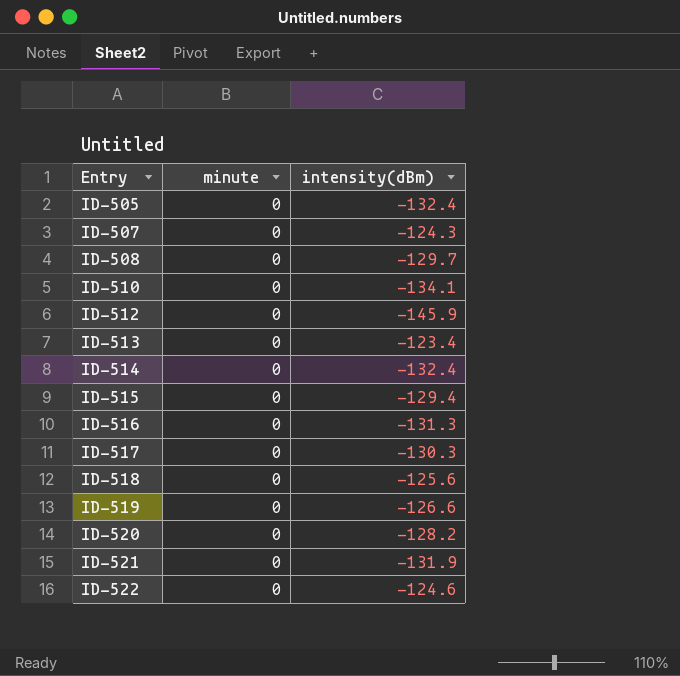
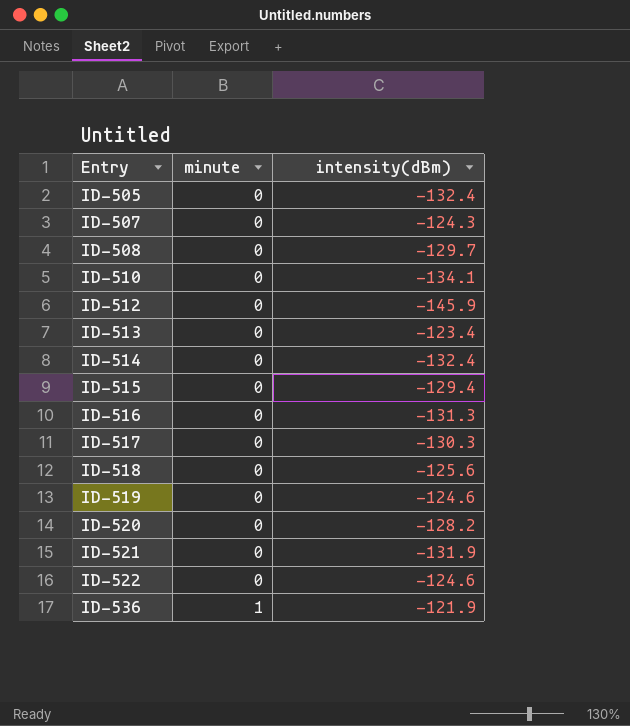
ID-519 | intensity(dBm): -126.6 -> -124.6
row ID-536: none -> 1 | -121.9

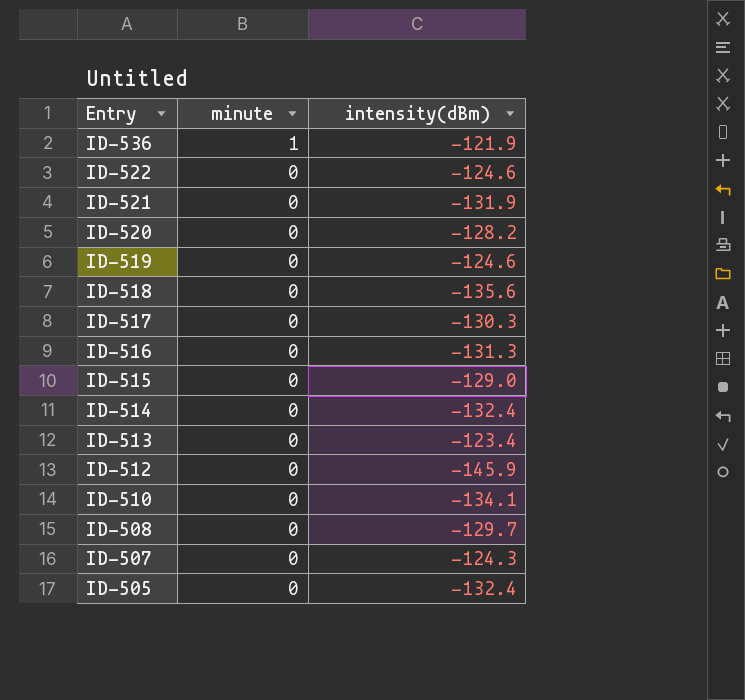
row order: Entry ascending -> Entry descending
ID-518 | intensity(dBm): -125.6 -> -135.6
ID-515 | intensity(dBm): -129.4 -> -129.0

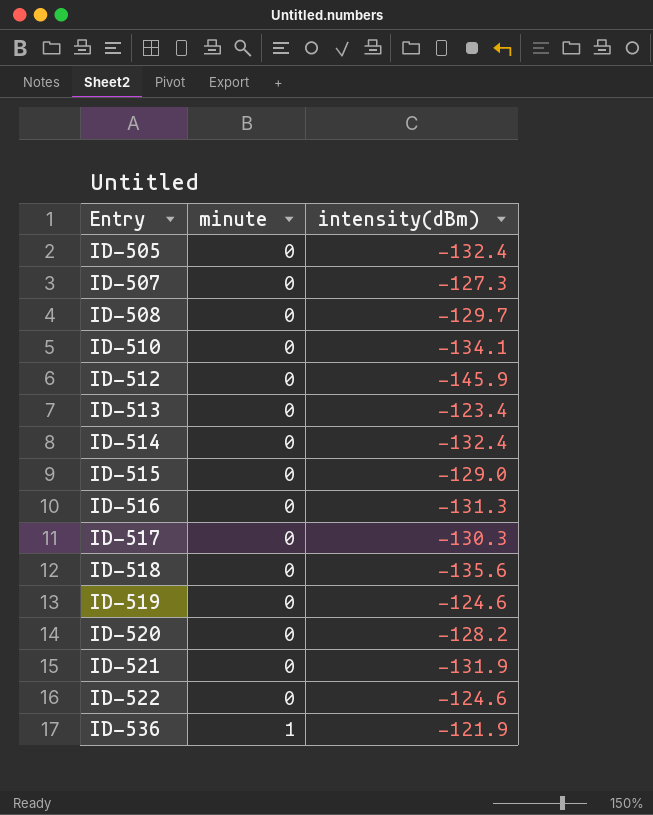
row order: Entry descending -> Entry ascending
ID-507 | intensity(dBm): -124.3 -> -127.3

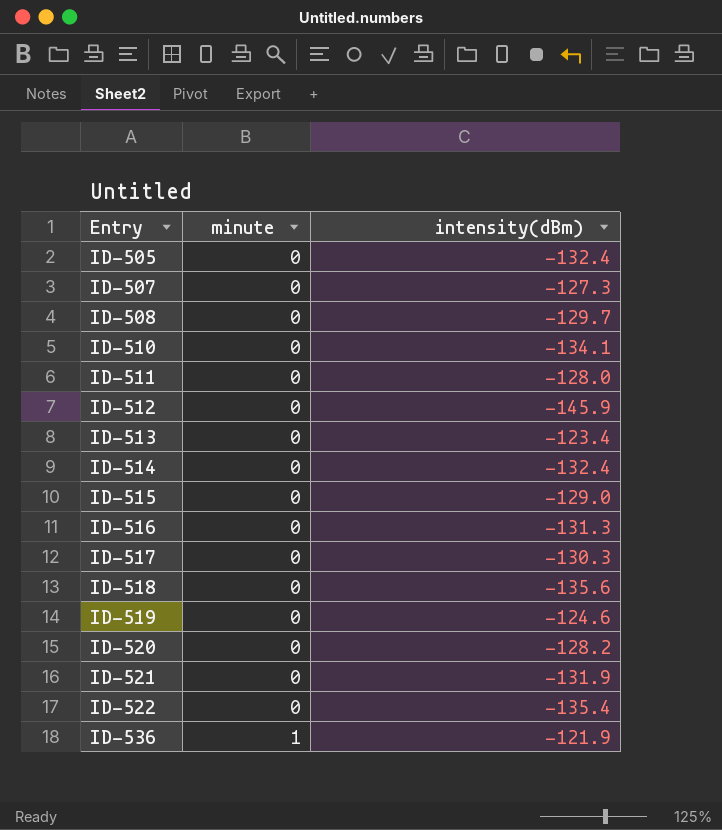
row ID-511: none -> 0 | -128.0
ID-522 | intensity(dBm): -124.6 -> -135.4

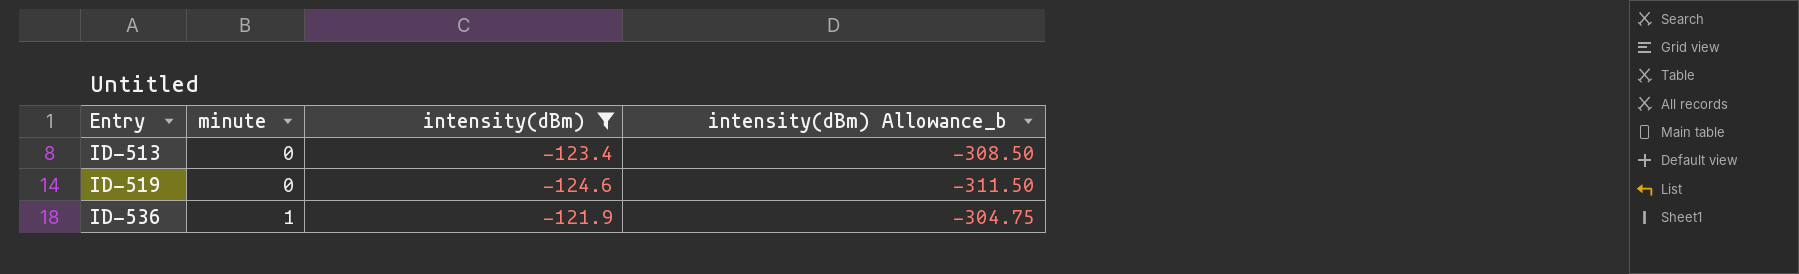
filter: none -> intensity(dBm) >= -124.6
column intensity(dBm) Allowance_b | formula: none -> [intensity(dBm)] * 2.5

